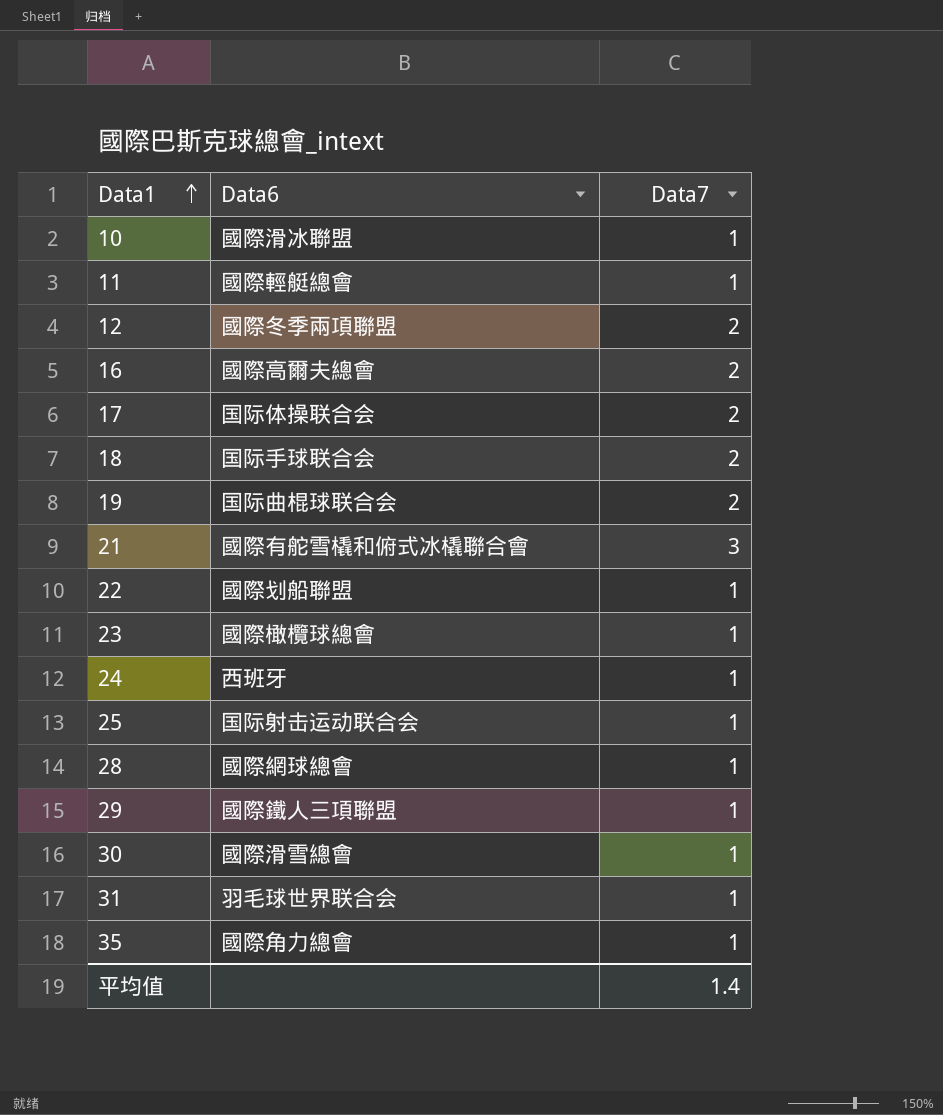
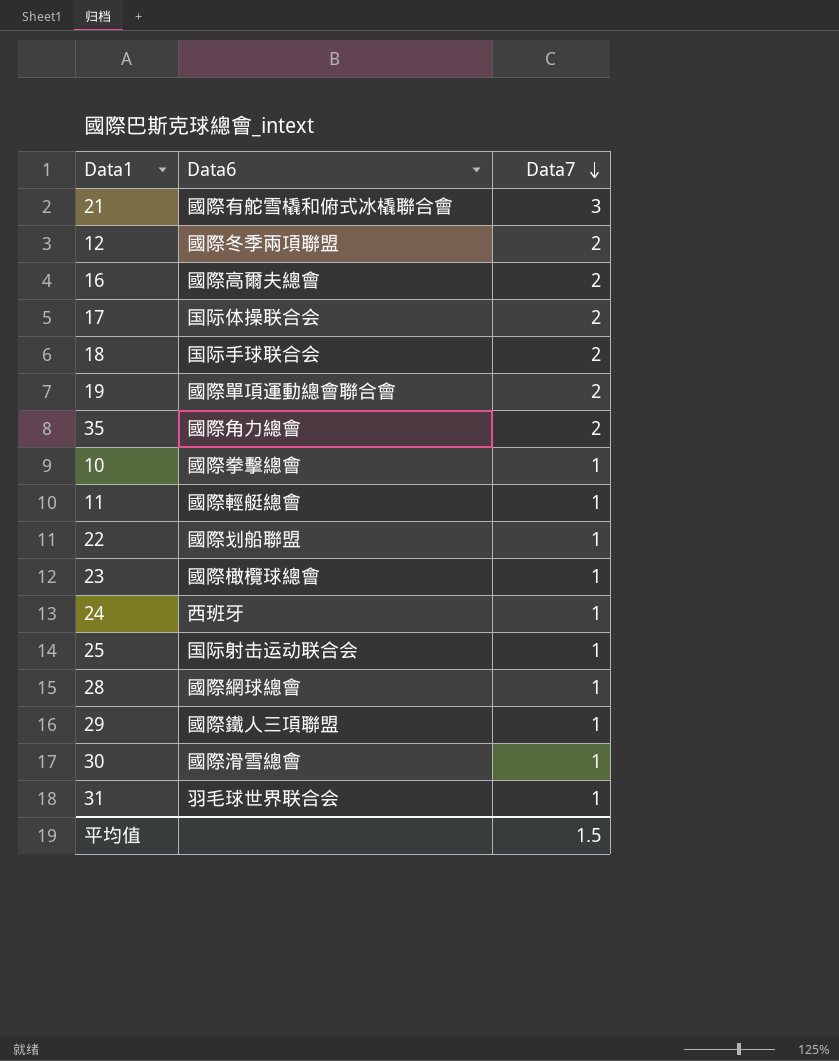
row order: Data1 ascending -> Data7 descending
19 | Data6: 国际曲棍球联合会 -> 國際單項運動總會聯合會
35 | Data7: 1 -> 2
10 | Data6: 國際滑冰聯盟 -> 國際拳擊總會
平均值 | Data7: 1.4 -> 1.5

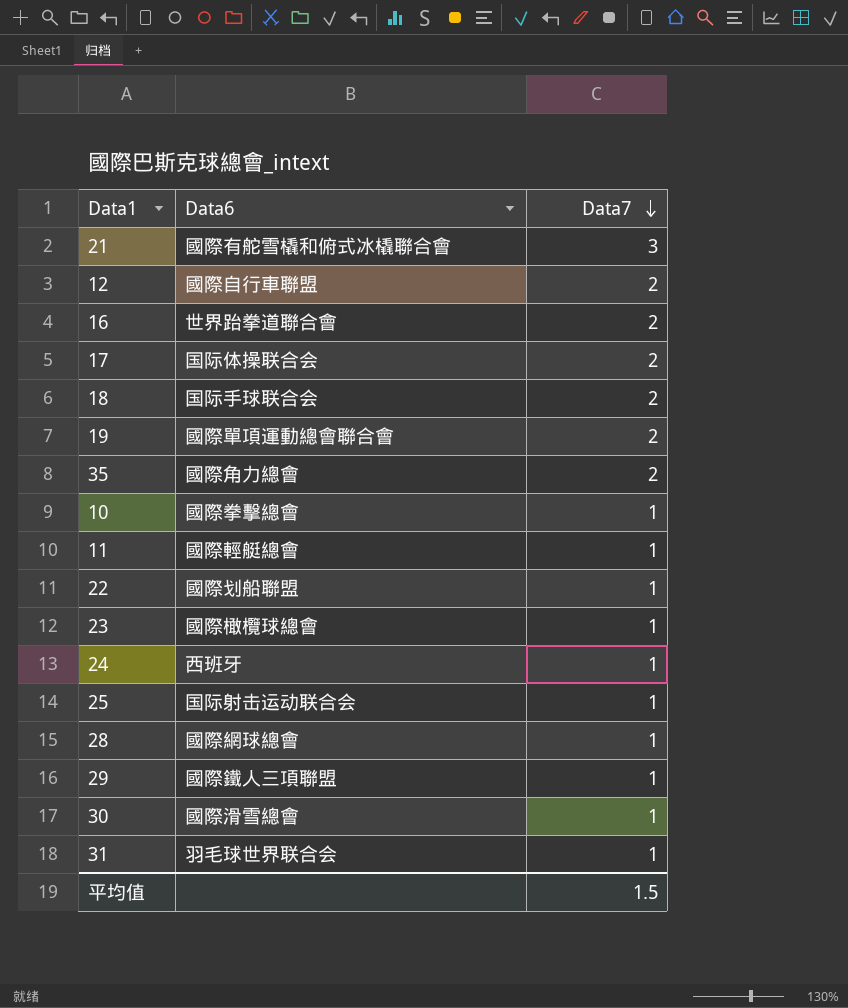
12 | Data6: 國際冬季兩項聯盟 -> 國際自行車聯盟
16 | Data6: 國際高爾夫總會 -> 世界跆拳道聯合會

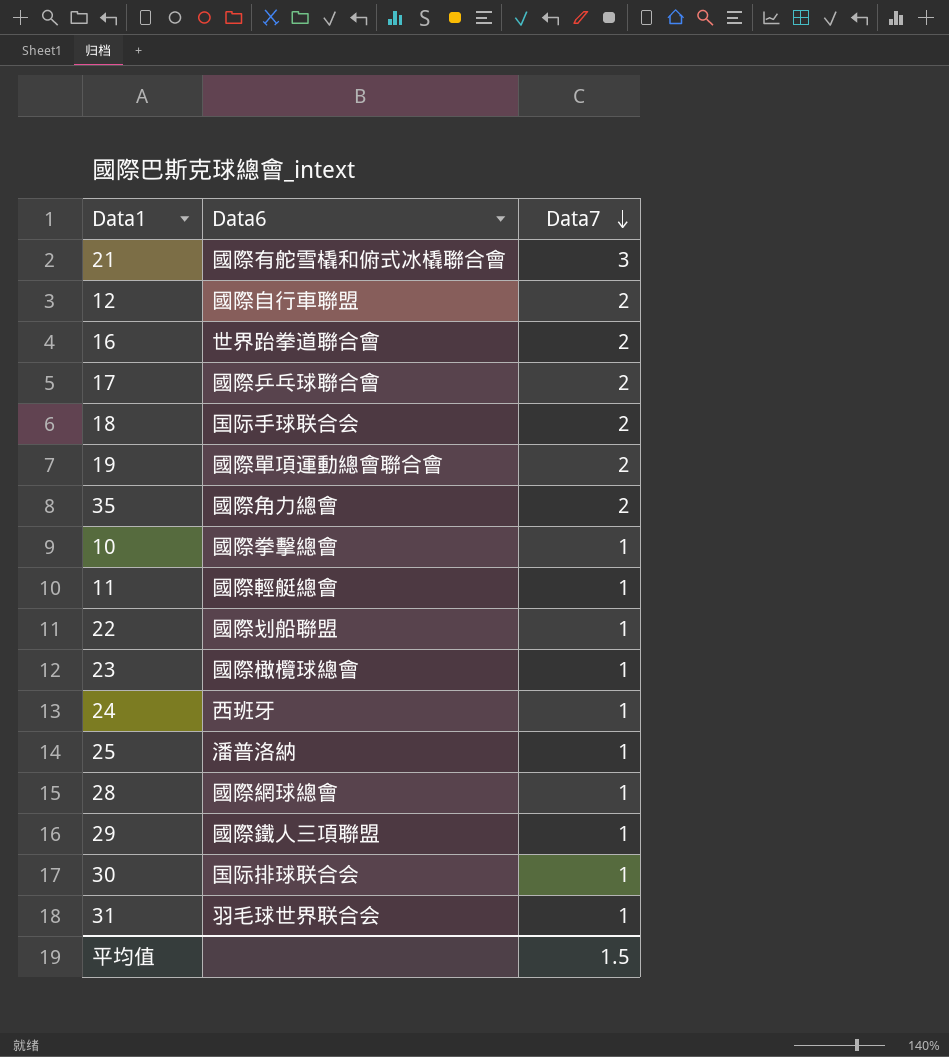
17 | Data6: 国际体操联合会 -> 國際乒乓球聯合會
25 | Data6: 国际射击运动联合会 -> 潘普洛納
30 | Data6: 國際滑雪總會 -> 国际排球联合会

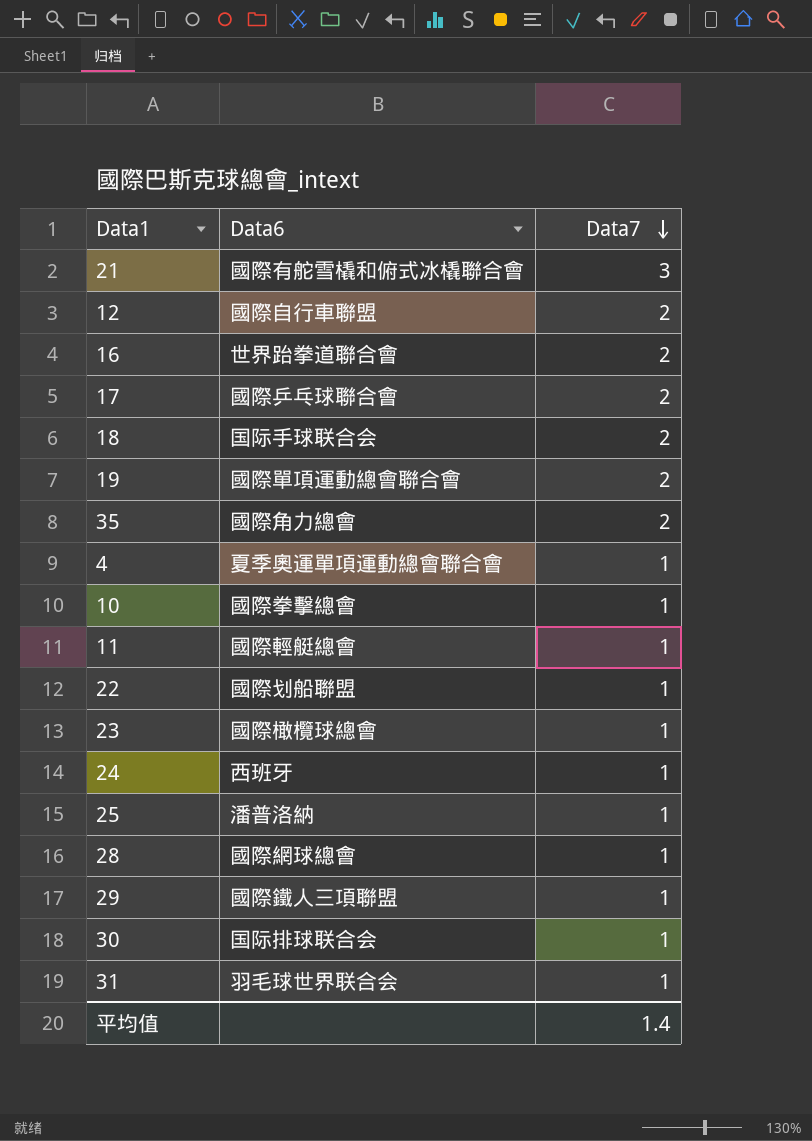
row 4: none -> 夏季奧運單項運動總會聯合會 | 1
平均值 | Data7: 1.5 -> 1.4

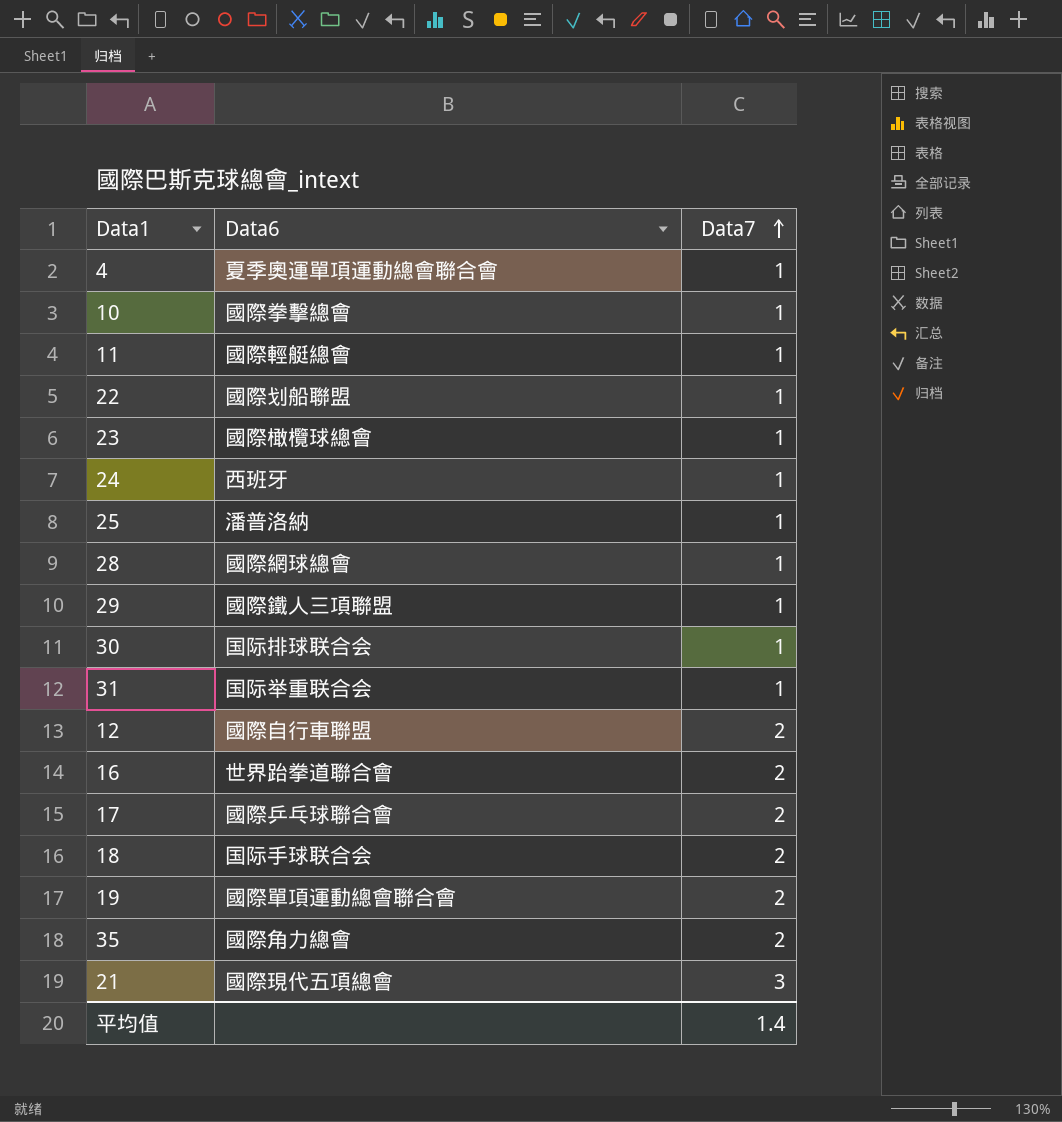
row order: Data7 descending -> Data7 ascending
31 | Data6: 羽毛球世界联合会 -> 国际举重联合会
21 | Data6: 國際有舵雪橇和俯式冰橇聯合會 -> 國際現代五項總會

